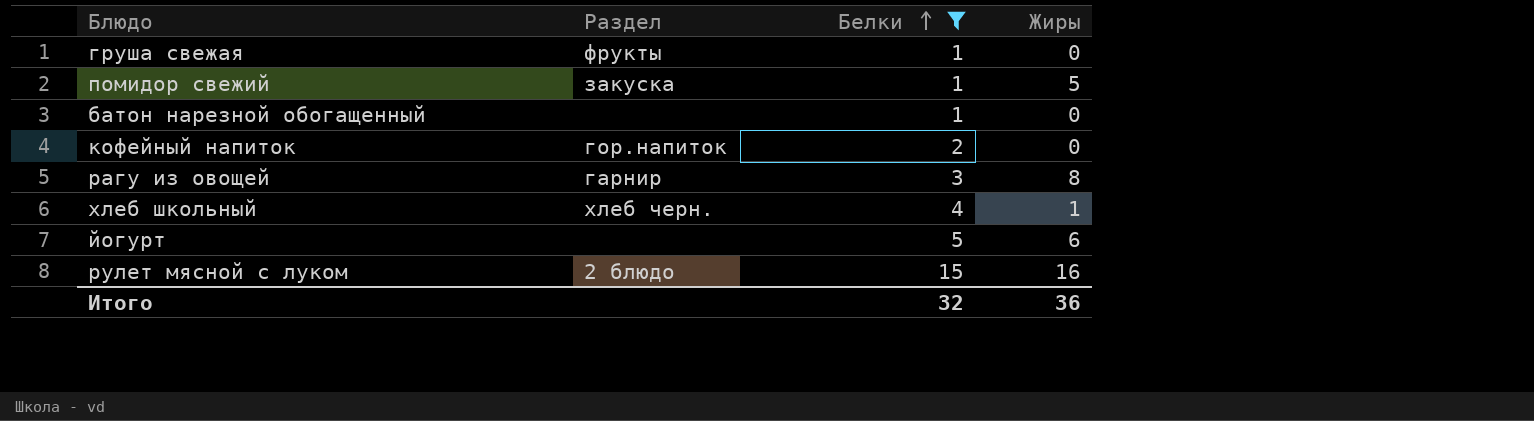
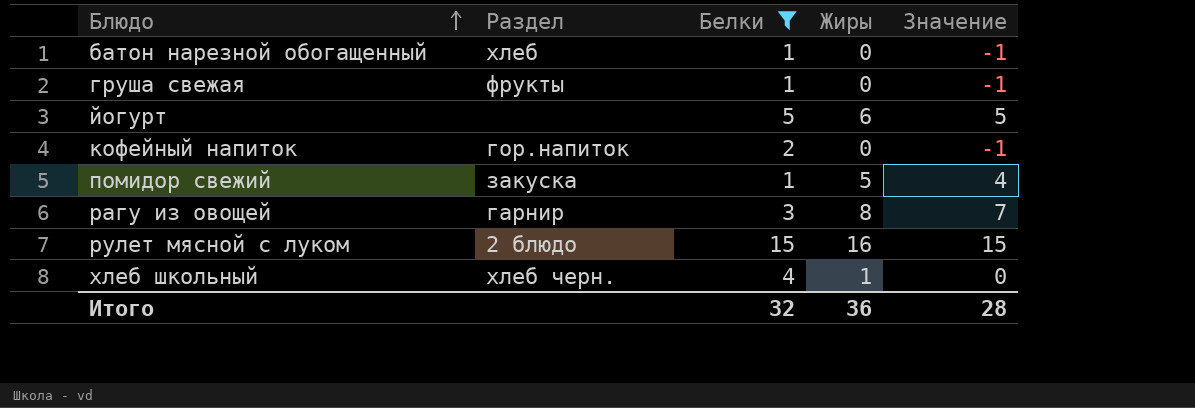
row order: Белки ascending -> Блюдо ascending
column Значение | formula: none -> [Жиры] - 1
батон нарезной обогащенный | Раздел: none -> хлеб

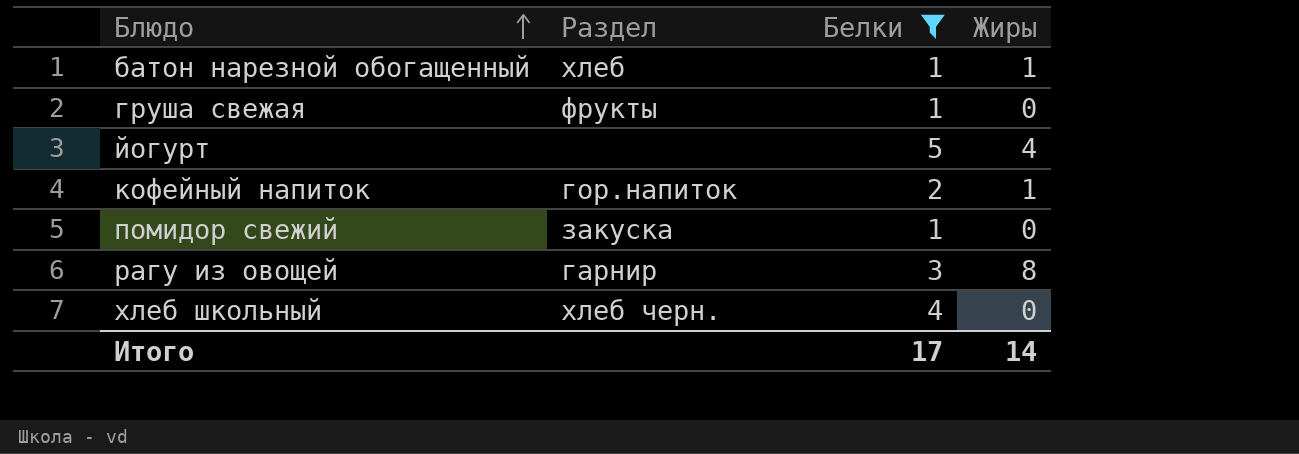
column Значение | formula: [Жиры] - 1 -> none
row рулет мясной с луком: 2 блюдо | 15 | 16 | 15 -> none
батон нарезной обогащенный | Жиры: 0 -> 1
йогурт | Жиры: 6 -> 4
кофейный напиток | Жиры: 0 -> 1
помидор свежий | Жиры: 5 -> 0
хлеб школьный | Жиры: 1 -> 0
Итого | Белки: 32 -> 17
Итого | Жиры: 36 -> 14

